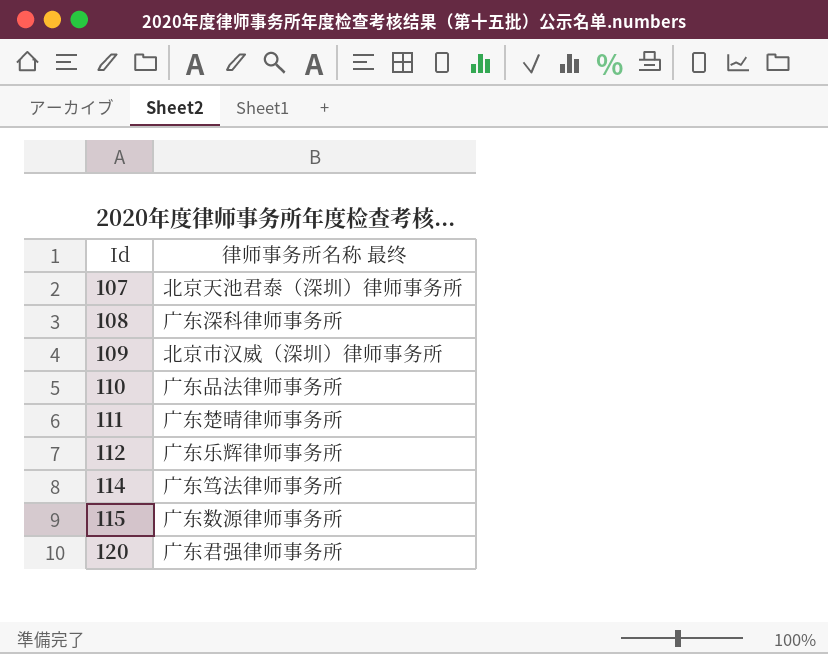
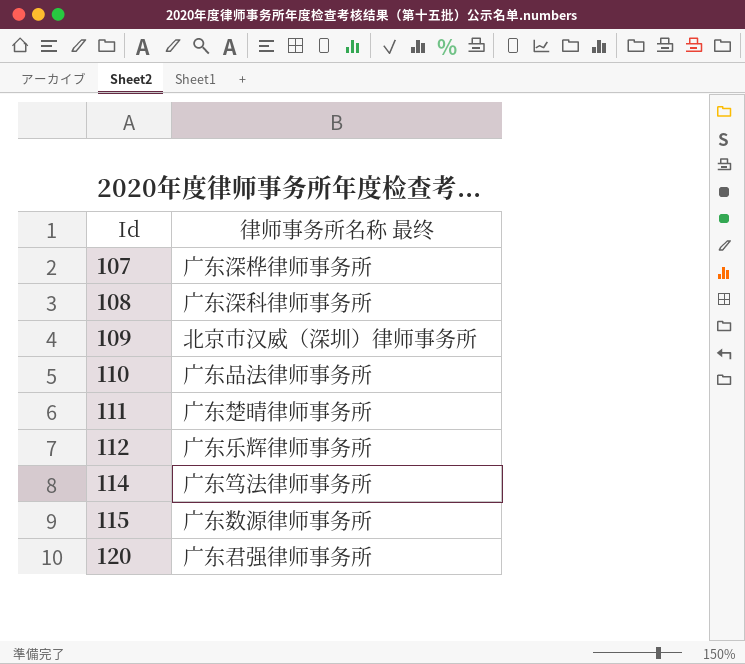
107 | 律师事务所名称 最终: 北京天池君泰（深圳）律师事务所 -> 广东深桦律师事务所

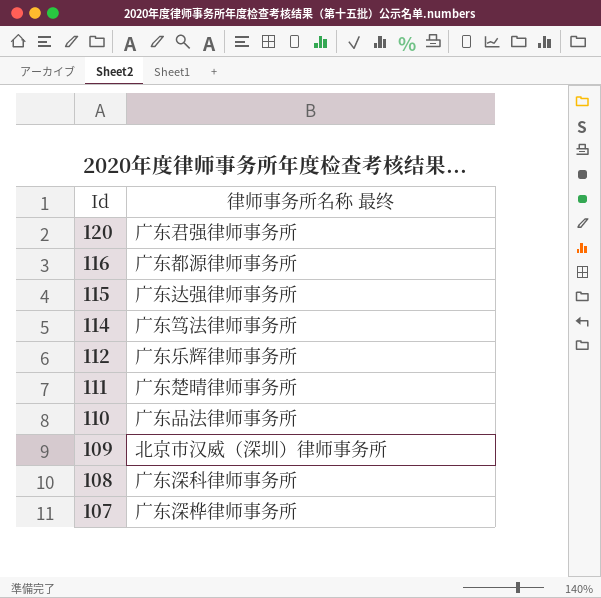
row order: Id ascending -> Id descending
row 116: none -> 广东都源律师事务所
115 | 律师事务所名称 最终: 广东数源律师事务所 -> 广东达强律师事务所

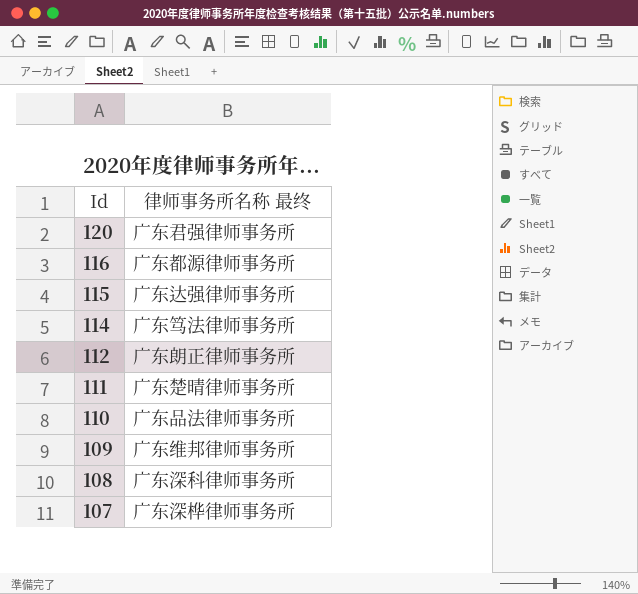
112 | 律师事务所名称 最终: 广东乐辉律师事务所 -> 广东朗正律师事务所
109 | 律师事务所名称 最终: 北京市汉威（深圳）律师事务所 -> 广东维邦律师事务所

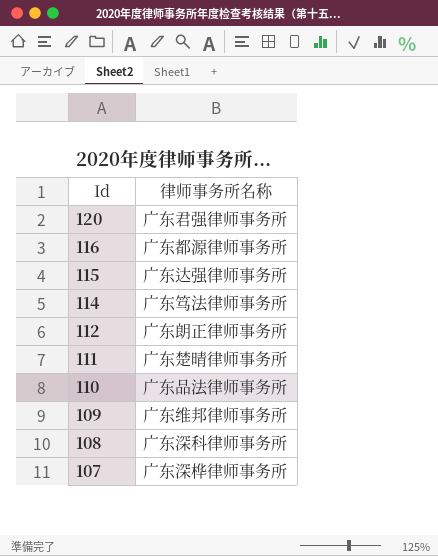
column name: 律师事务所名称 最终 -> 律师事务所名称

